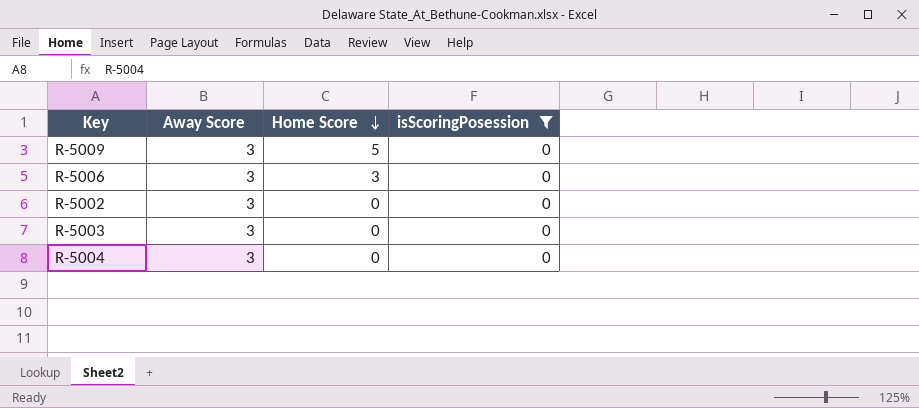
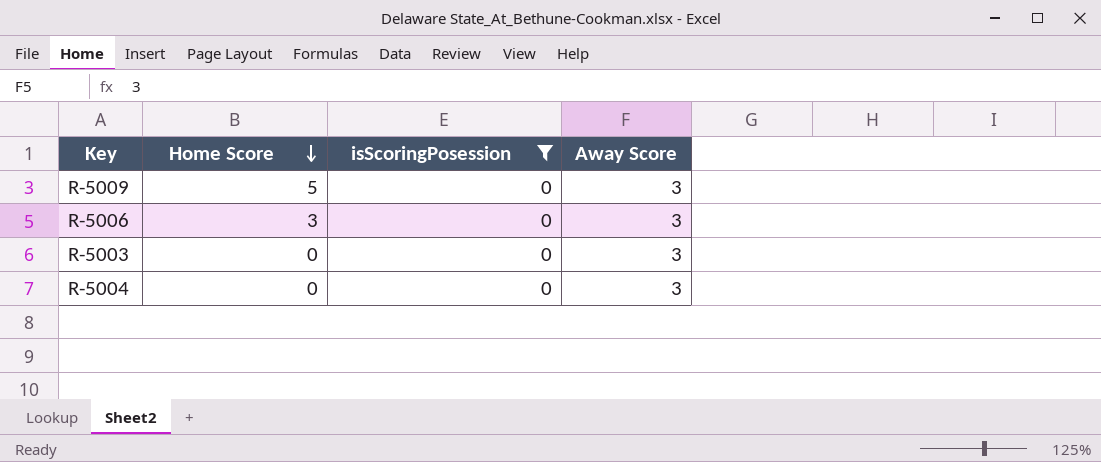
column Away Score | position: 2 -> 4
row R-5002: 3 | 0 | 0 -> none

